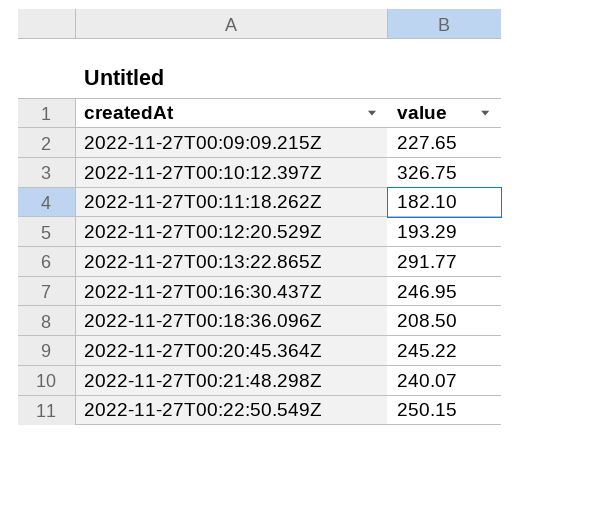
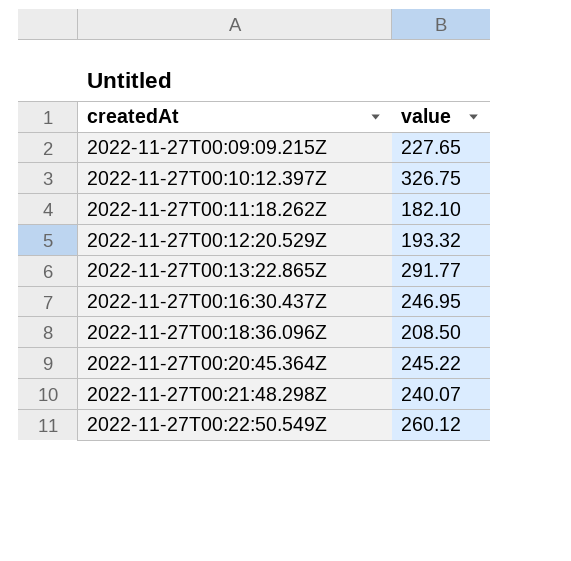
2022-11-27T00:12:20.529Z | value: 193.29 -> 193.32
2022-11-27T00:22:50.549Z | value: 250.15 -> 260.12

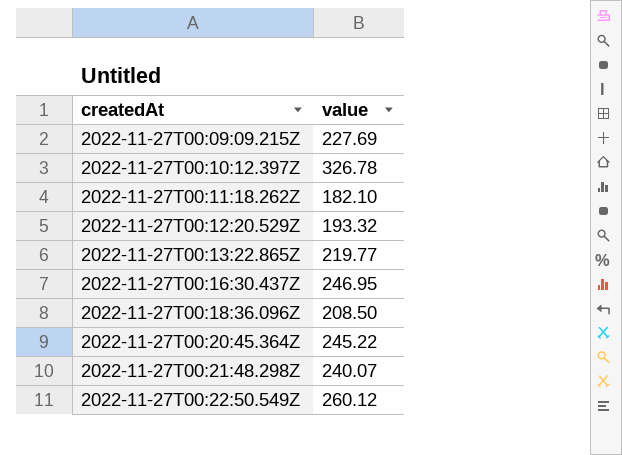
2022-11-27T00:09:09.215Z | value: 227.65 -> 227.69
2022-11-27T00:10:12.397Z | value: 326.75 -> 326.78
2022-11-27T00:13:22.865Z | value: 291.77 -> 219.77

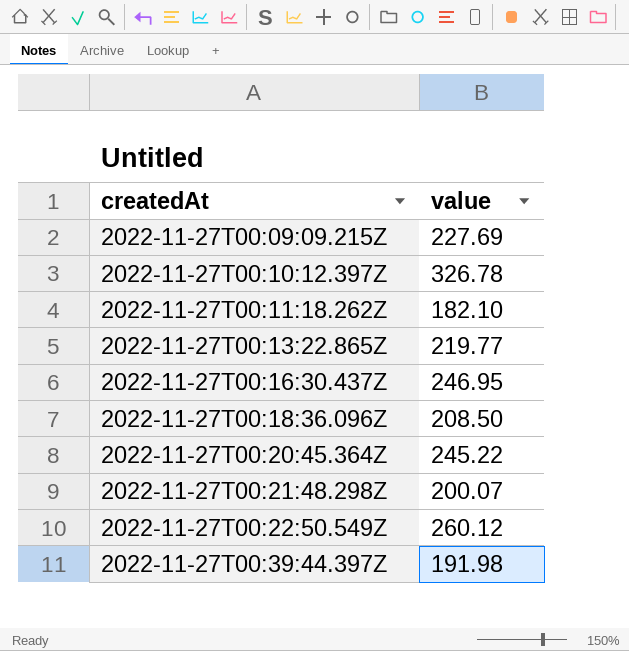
row 2022-11-27T00:12:20.529Z: 193.32 -> none
2022-11-27T00:21:48.298Z | value: 240.07 -> 200.07
row 2022-11-27T00:39:44.397Z: none -> 191.98

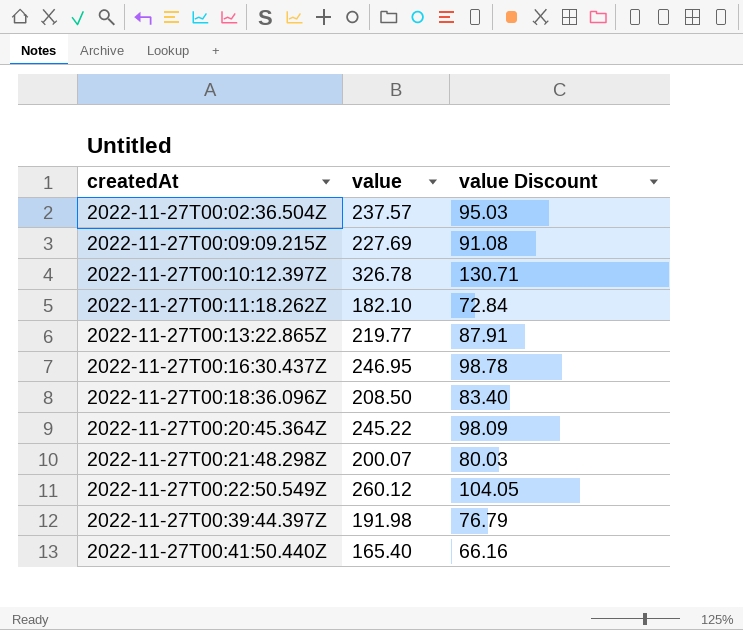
column value Discount | formula: none -> [value] * 0.4
row 2022-11-27T00:02:36.504Z: none -> 237.57 | 95.03
row 2022-11-27T00:41:50.440Z: none -> 165.40 | 66.16

